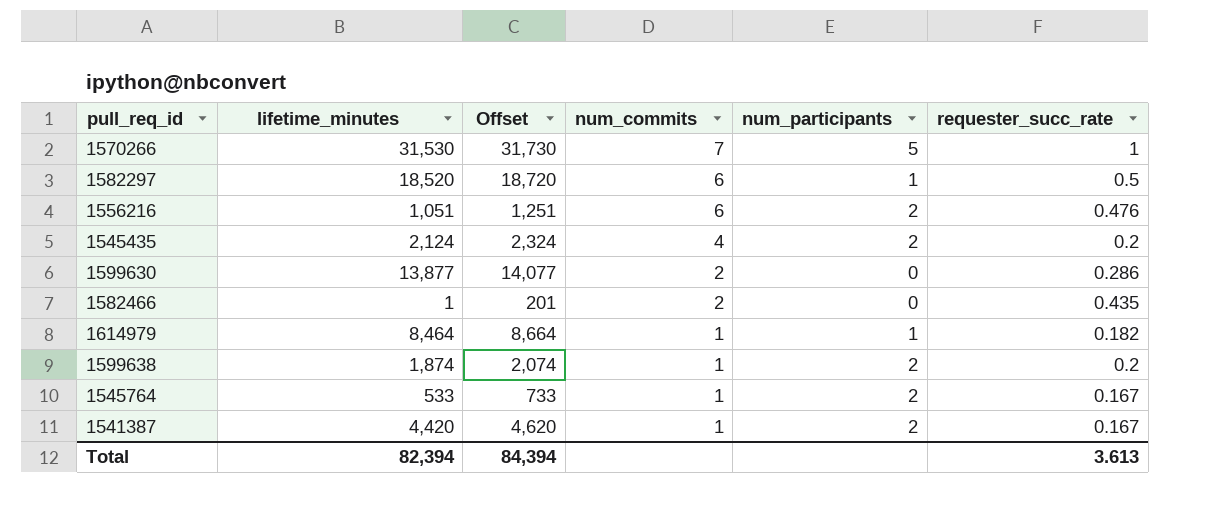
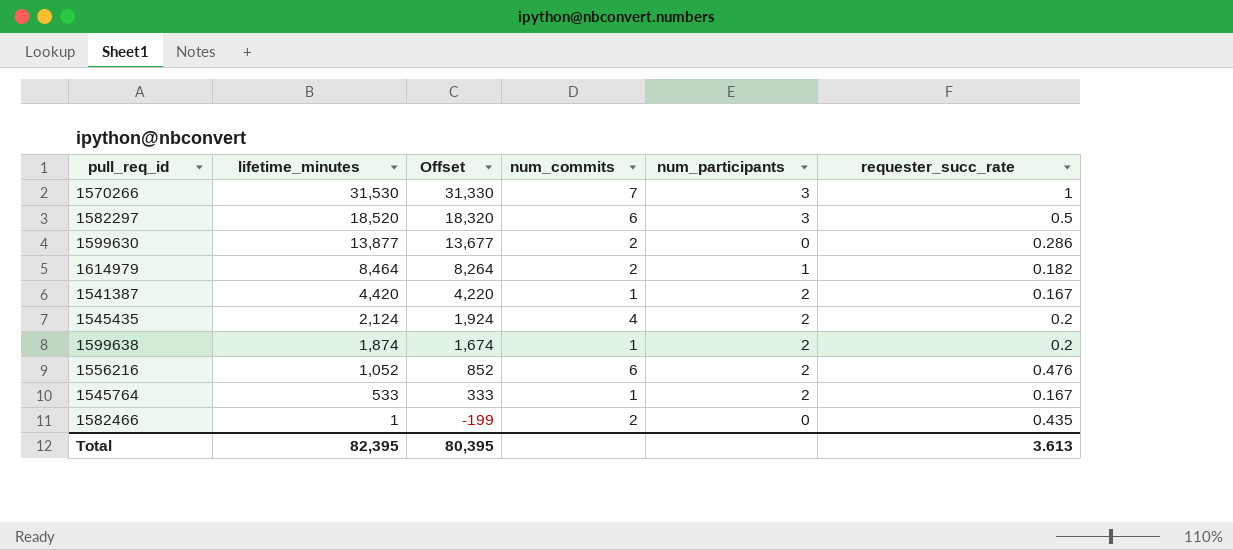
row order: num_commits descending -> lifetime_minutes descending
column Offset | formula: [lifetime_minutes] + 200 -> [lifetime_minutes] - 200
1570266 | num_participants: 5 -> 3
1582297 | num_participants: 1 -> 3
1614979 | num_commits: 1 -> 2
1556216 | lifetime_minutes: 1,051 -> 1,052
Total | lifetime_minutes: 82,394 -> 82,395
Total | Offset: 84,394 -> 80,395

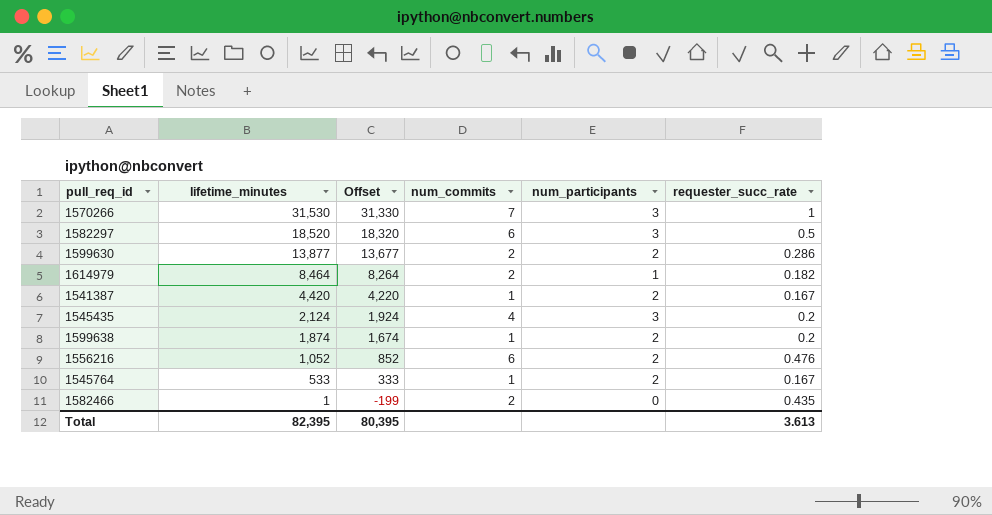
1599630 | num_participants: 0 -> 2
1545435 | num_participants: 2 -> 3

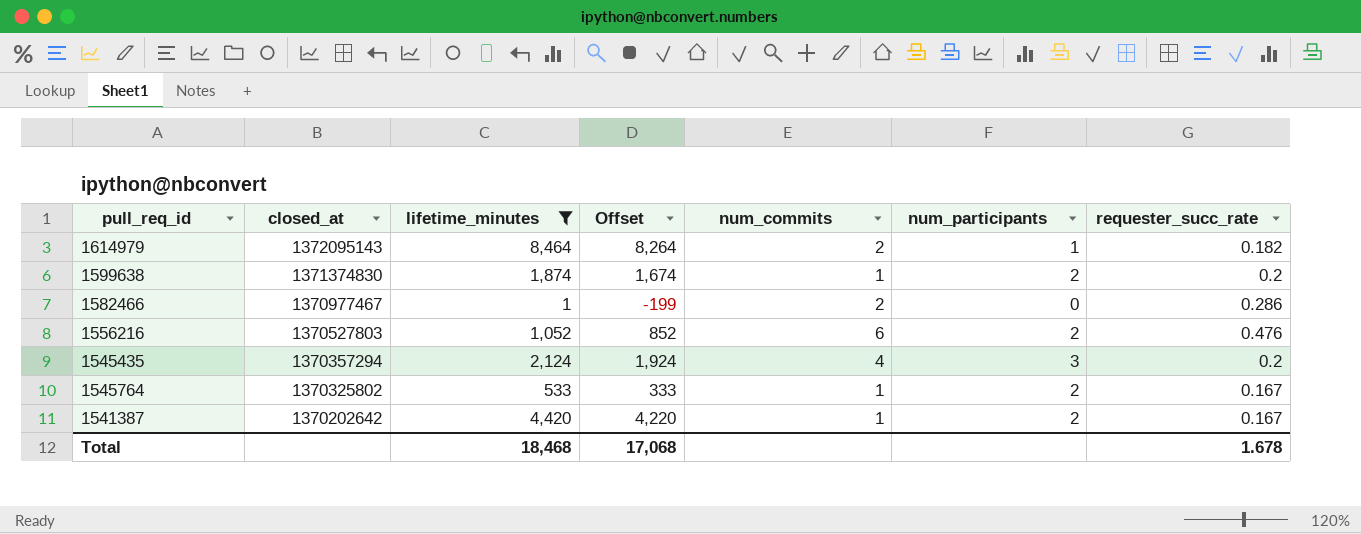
filter: none -> lifetime_minutes <= 8,464
row order: lifetime_minutes descending -> closed_at descending
column closed_at | position: none -> 2
1582466 | requester_succ_rate: 0.435 -> 0.286
Total | lifetime_minutes: 82,395 -> 18,468
Total | Offset: 80,395 -> 17,068
Total | requester_succ_rate: 3.613 -> 1.678

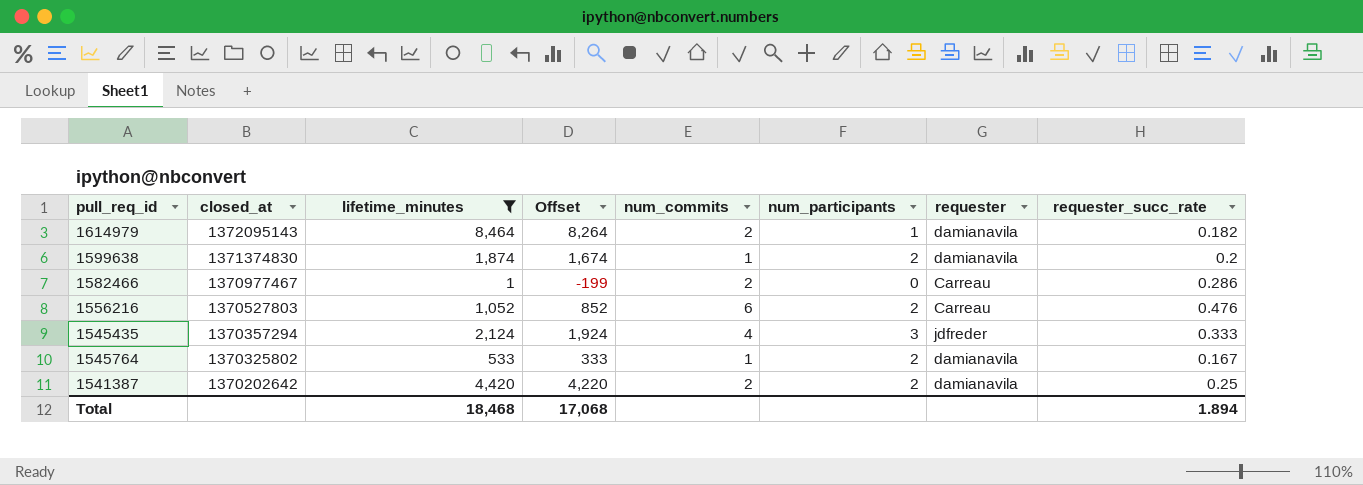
column requester | position: none -> 7
1545435 | requester_succ_rate: 0.2 -> 0.333
1541387 | num_commits: 1 -> 2
1541387 | requester_succ_rate: 0.167 -> 0.25
Total | requester_succ_rate: 1.678 -> 1.894

